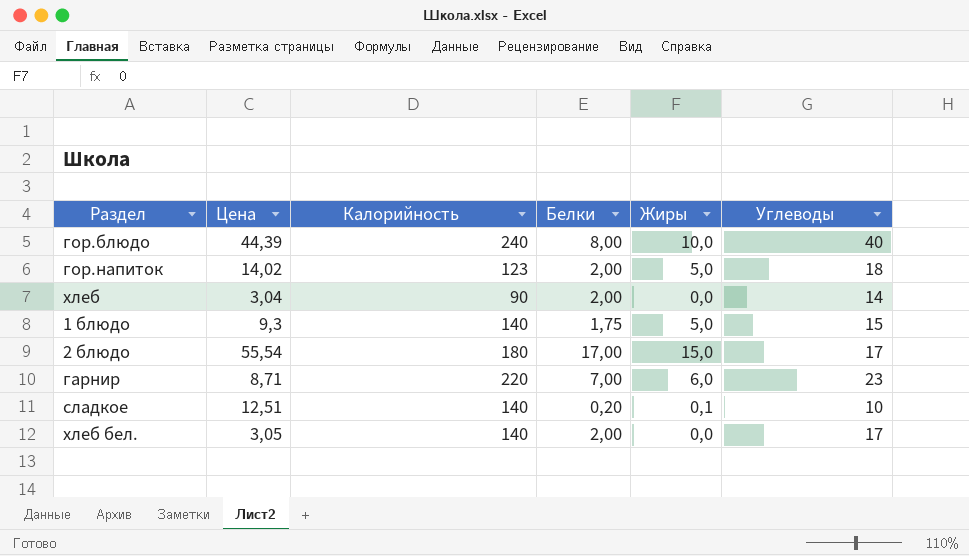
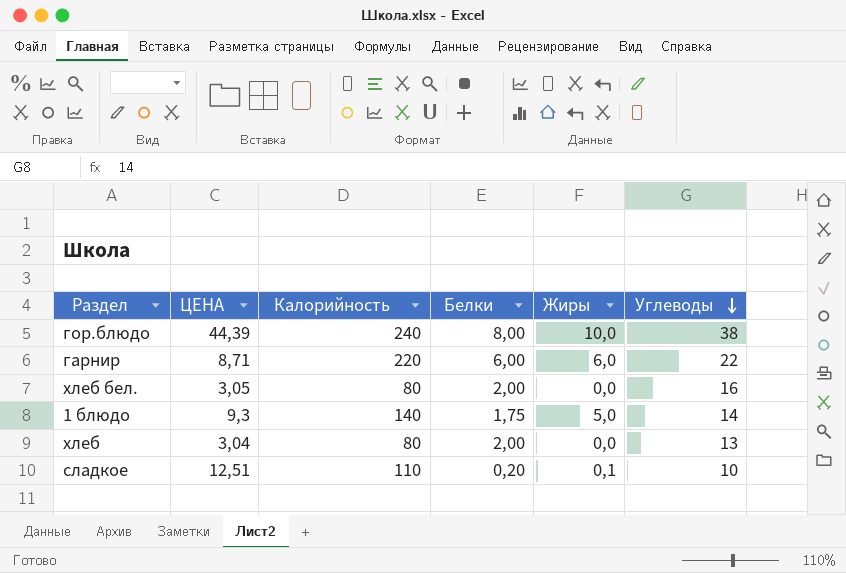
row order: none -> Углеводы descending
column name: Цена -> ЦЕНА
row гор.напиток: 14,02 | 123 | 2,00 | 5,0 | 18 -> none
row 2 блюдо: 55,54 | 180 | 17,00 | 15,0 | 17 -> none
гор.блюдо | Углеводы: 40 -> 38
гарнир | Белки: 7,00 -> 6,00
гарнир | Углеводы: 23 -> 22
хлеб бел. | Калорийность: 140 -> 80
хлеб бел. | Углеводы: 17 -> 16
1 блюдо | Углеводы: 15 -> 14
хлеб | Калорийность: 90 -> 80
хлеб | Углеводы: 14 -> 13
сладкое | Калорийность: 140 -> 110

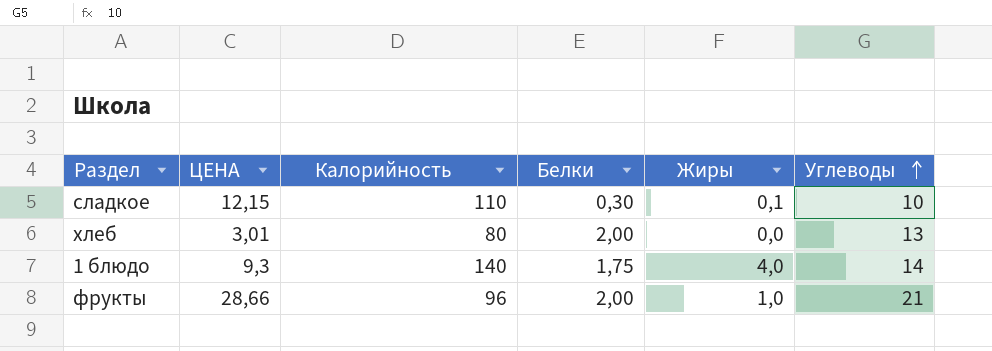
row order: Углеводы descending -> Углеводы ascending
row гор.блюдо: 44,39 | 240 | 8,00 | 10,0 | 38 -> none
row гарнир: 8,71 | 220 | 6,00 | 6,0 | 22 -> none
row хлеб бел.: 3,05 | 80 | 2,00 | 0,0 | 16 -> none
сладкое | ЦЕНА: 12,51 -> 12,15
сладкое | Белки: 0,20 -> 0,30
хлеб | ЦЕНА: 3,04 -> 3,01
1 блюдо | Жиры: 5,0 -> 4,0
row фрукты: none -> 28,66 | 96 | 2,00 | 1,0 | 21

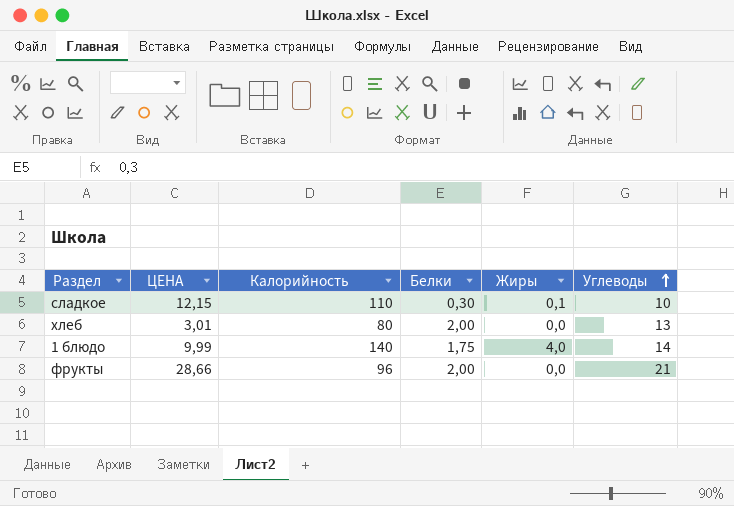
1 блюдо | ЦЕНА: 9,3 -> 9,99
фрукты | Жиры: 1,0 -> 0,0

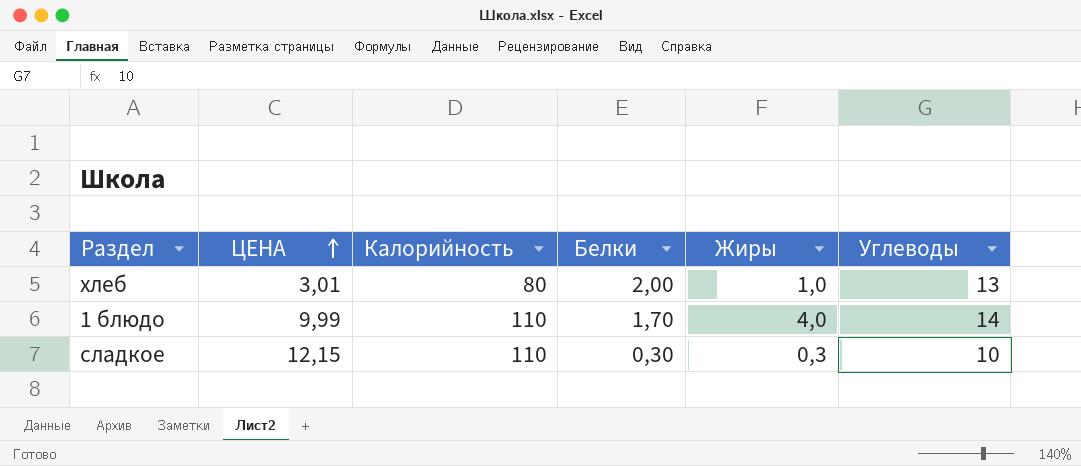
row order: Углеводы ascending -> ЦЕНА ascending
row фрукты: 28,66 | 96 | 2,00 | 0,0 | 21 -> none
хлеб | Жиры: 0,0 -> 1,0
1 блюдо | Калорийность: 140 -> 110
1 блюдо | Белки: 1,75 -> 1,70
сладкое | Жиры: 0,1 -> 0,3

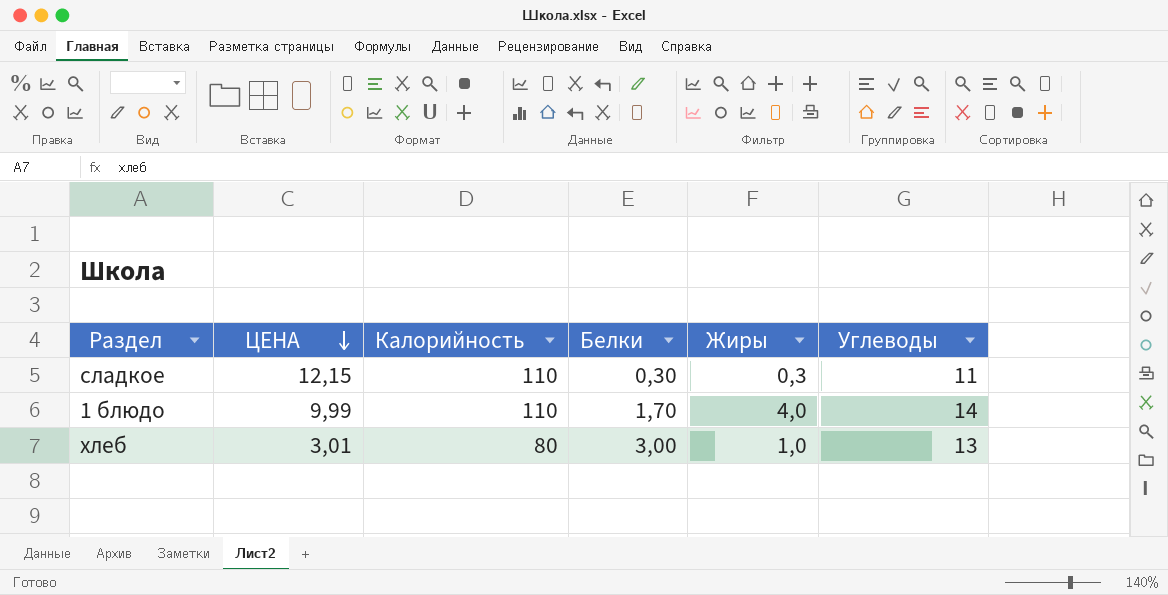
row order: ЦЕНА ascending -> ЦЕНА descending
сладкое | Углеводы: 10 -> 11
хлеб | Белки: 2,00 -> 3,00

